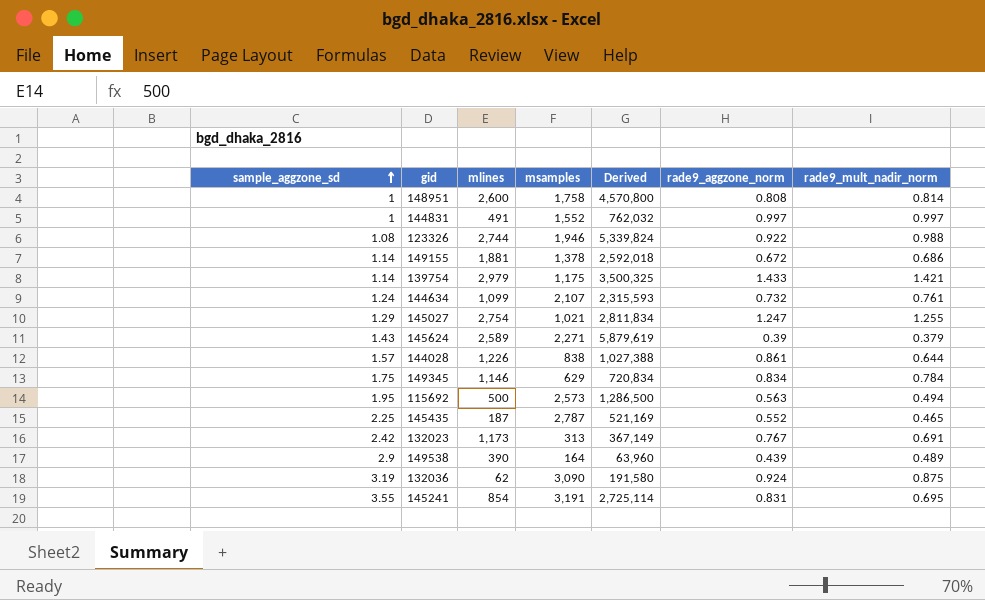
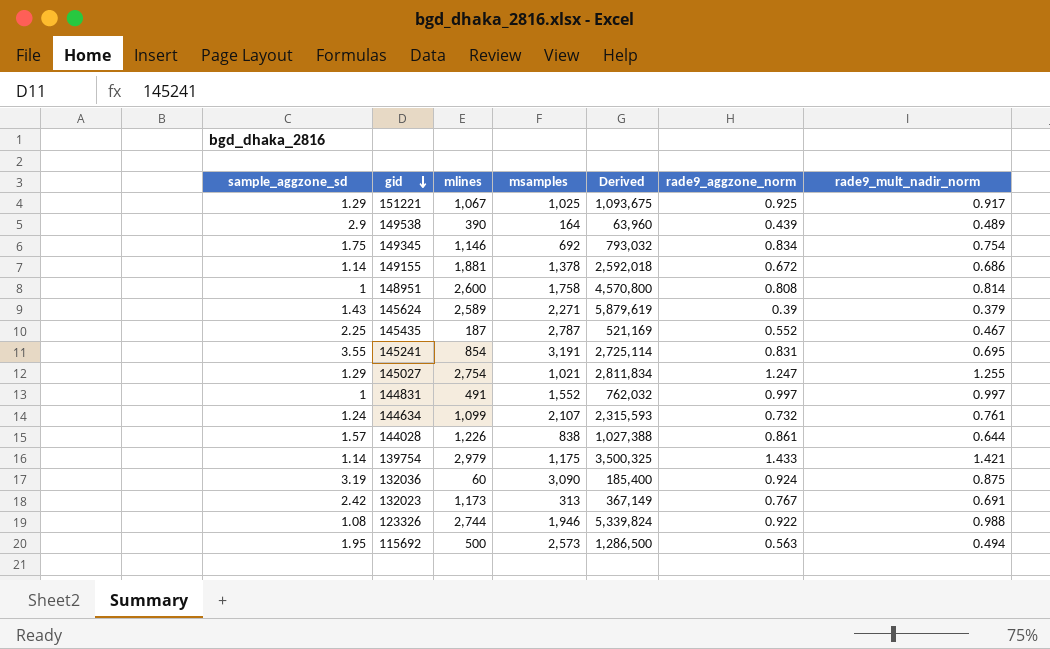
row order: sample_aggzone_sd ascending -> gid descending
row 151221: none -> 1.29 | 1,067 | 1,025 | 1,093,675 | 0.925 | 0.917
149345 | msamples: 629 -> 692
149345 | Derived: 720,834 -> 793,032
149345 | rade9_mult_nadir_norm: 0.784 -> 0.754
145435 | rade9_mult_nadir_norm: 0.465 -> 0.467
132036 | mlines: 62 -> 60
132036 | Derived: 191,580 -> 185,400

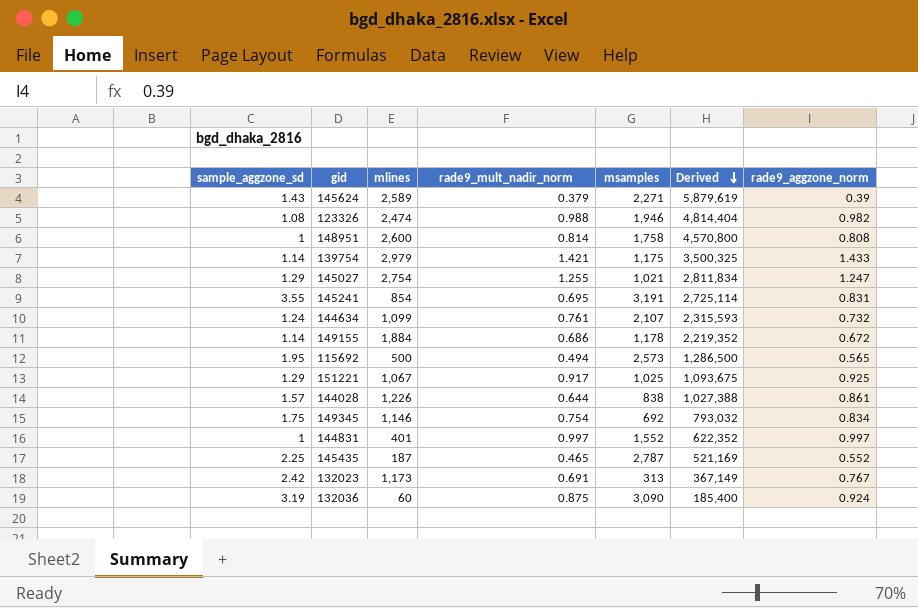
row order: gid descending -> Derived descending
column rade9_mult_nadir_norm | position: 7 -> 4
row 149538: 2.9 | 390 | 164 | 63,960 | 0.439 | 0.489 -> none
123326 | mlines: 2,744 -> 2,474
123326 | Derived: 5,339,824 -> 4,814,404
123326 | rade9_aggzone_norm: 0.922 -> 0.982
149155 | mlines: 1,881 -> 1,884
149155 | msamples: 1,378 -> 1,178
149155 | Derived: 2,592,018 -> 2,219,352
115692 | rade9_aggzone_norm: 0.563 -> 0.565
144831 | mlines: 491 -> 401
144831 | Derived: 762,032 -> 622,352
145435 | rade9_mult_nadir_norm: 0.467 -> 0.465

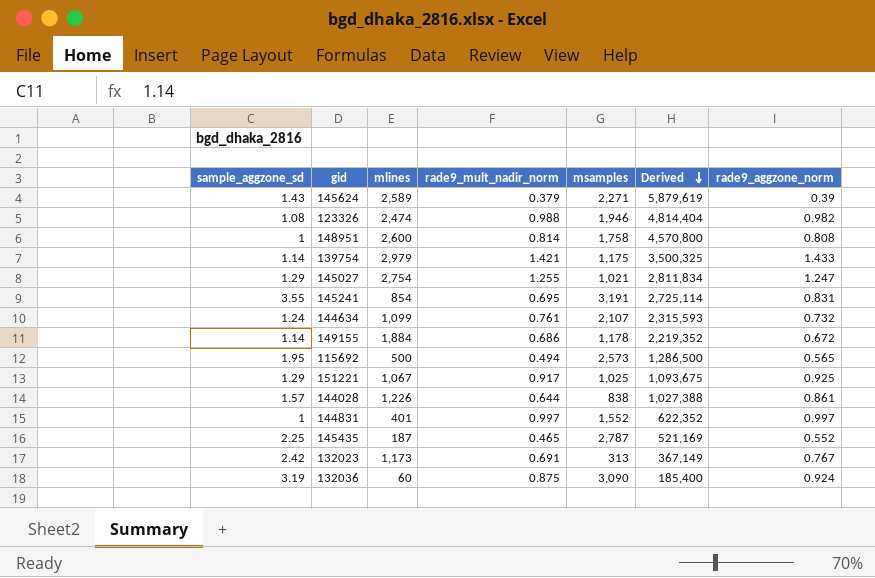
row 149345: 1.75 | 1,146 | 0.754 | 692 | 793,032 | 0.834 -> none

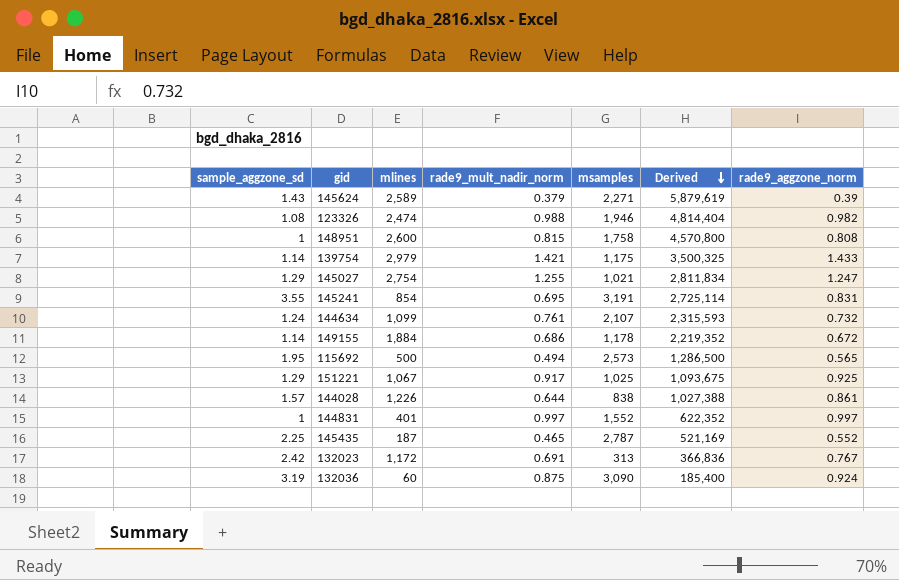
148951 | rade9_mult_nadir_norm: 0.814 -> 0.815
132023 | mlines: 1,173 -> 1,172
132023 | Derived: 367,149 -> 366,836

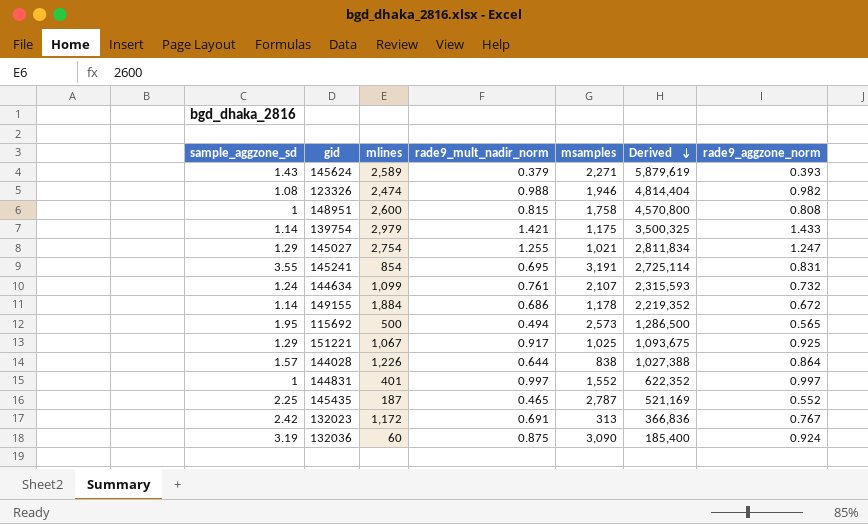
145624 | rade9_aggzone_norm: 0.39 -> 0.393
144028 | rade9_aggzone_norm: 0.861 -> 0.864

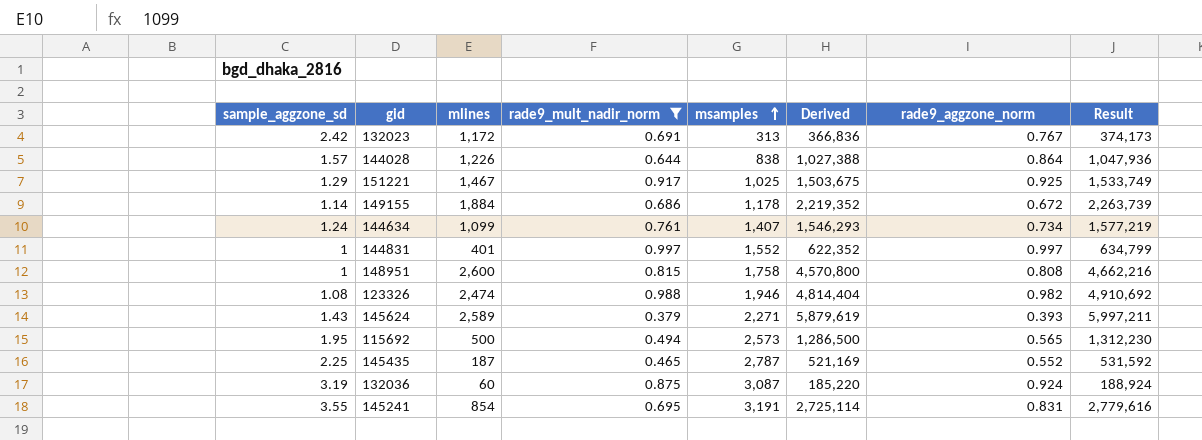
filter: none -> rade9_mult_nadir_norm <= 0.997
row order: Derived descending -> msamples ascending
column Result | formula: none -> [Derived] * 1.02
151221 | mlines: 1,067 -> 1,467
151221 | Derived: 1,093,675 -> 1,503,675
144634 | msamples: 2,107 -> 1,407
144634 | Derived: 2,315,593 -> 1,546,293
144634 | rade9_aggzone_norm: 0.732 -> 0.734
132036 | msamples: 3,090 -> 3,087
132036 | Derived: 185,400 -> 185,220

